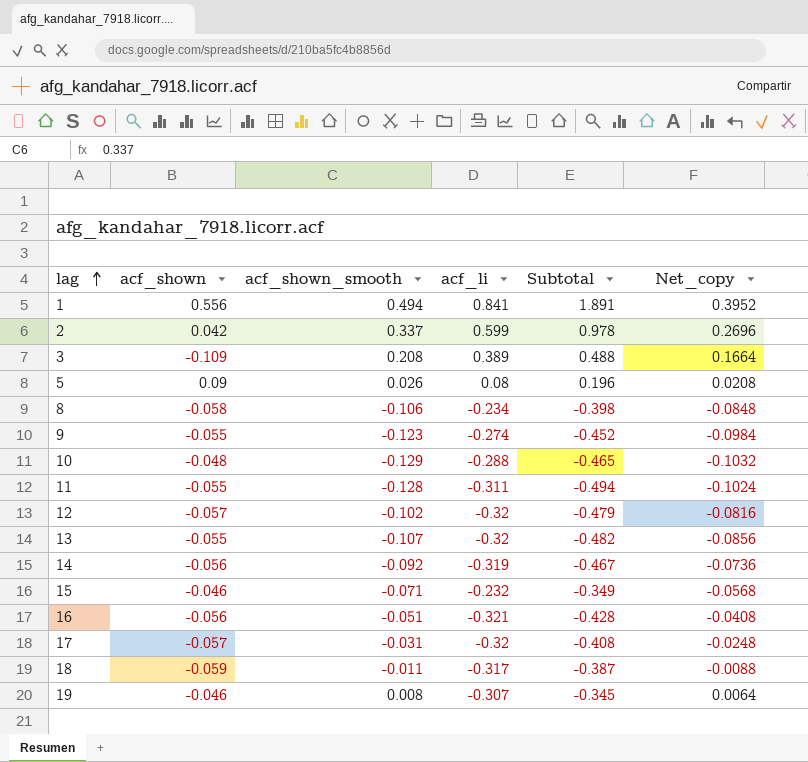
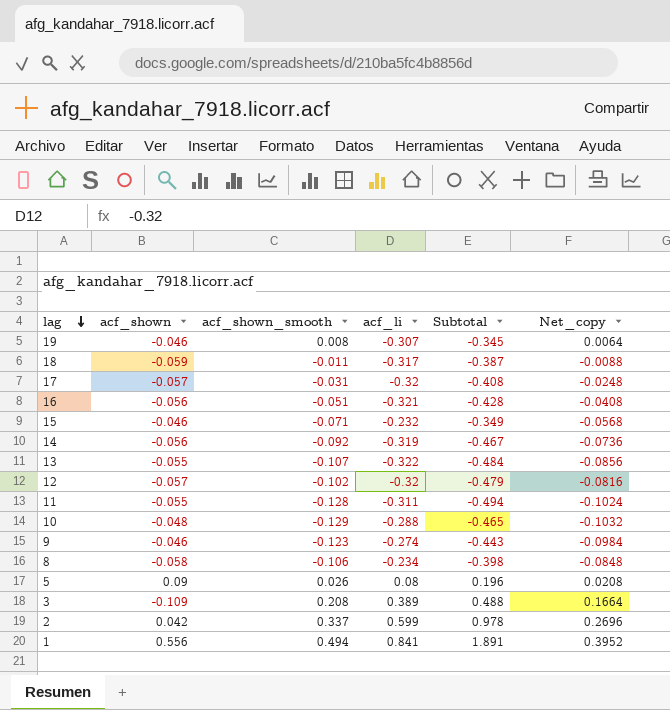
row order: lag ascending -> lag descending
13 | acf_li: -0.32 -> -0.322
13 | Subtotal: -0.482 -> -0.484
9 | acf_shown: -0.055 -> -0.046
9 | Subtotal: -0.452 -> -0.443

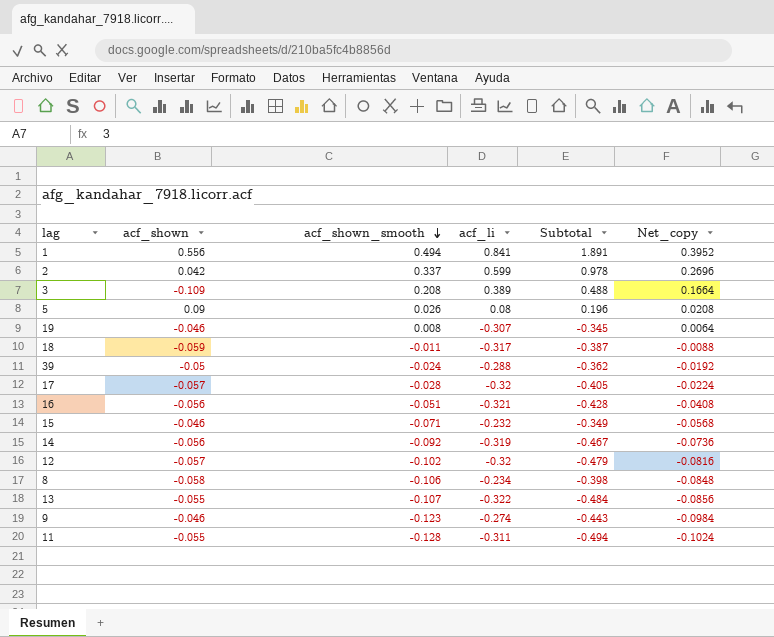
row order: lag descending -> acf_shown_smooth descending
row 10: -0.048 | -0.129 | -0.288 | -0.465 | -0.1032 -> none
row 39: none -> -0.05 | -0.024 | -0.288 | -0.362 | -0.0192
17 | acf_shown_smooth: -0.031 -> -0.028
17 | Subtotal: -0.408 -> -0.405
17 | Net_copy: -0.0248 -> -0.0224

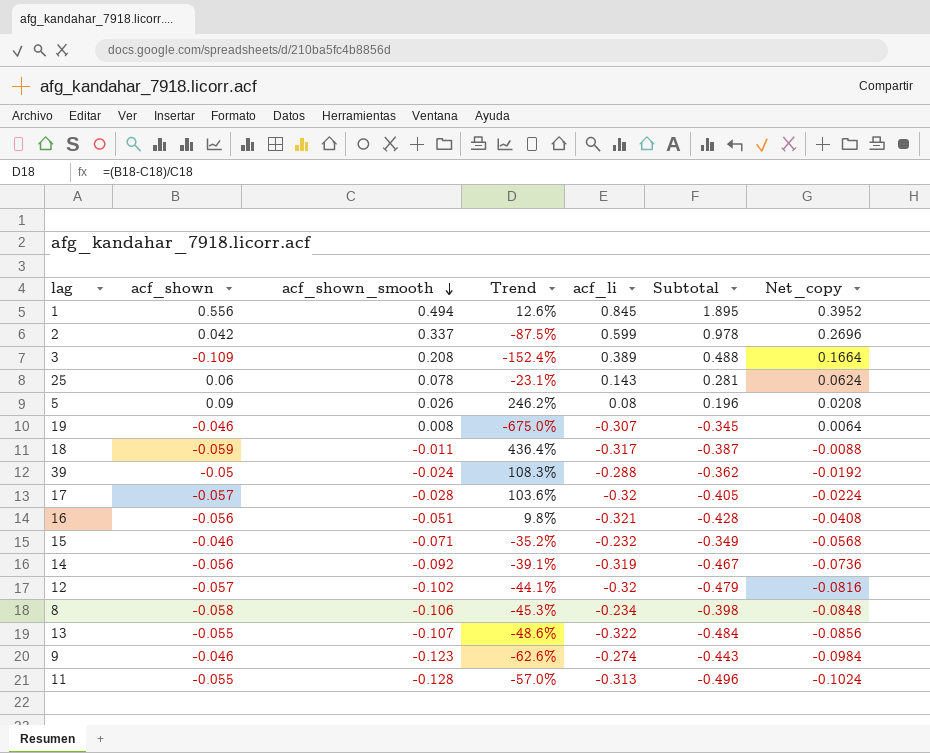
column Trend | formula: none -> ([acf_shown] - [acf_shown_smooth]) / [acf_shown_smooth]
1 | acf_li: 0.841 -> 0.845
1 | Subtotal: 1.891 -> 1.895
row 25: none -> 0.06 | 0.078 | -23.1% | 0.143 | 0.281 | 0.0624
11 | acf_li: -0.311 -> -0.313
11 | Subtotal: -0.494 -> -0.496

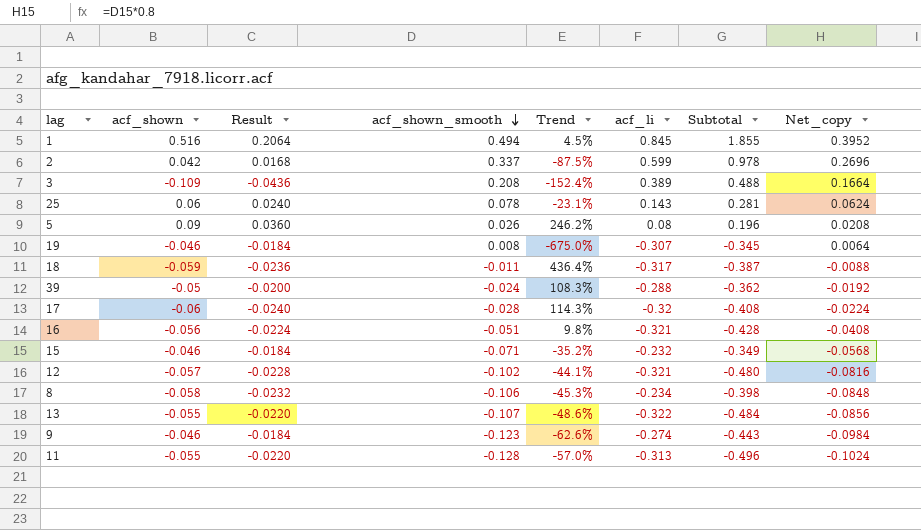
column Result | formula: none -> [acf_shown] * 0.4
row 14: -0.056 | -0.092 | -39.1% | -0.319 | -0.467 | -0.0736 -> none
1 | acf_shown: 0.556 -> 0.516
1 | Trend: 12.6% -> 4.5%
1 | Subtotal: 1.895 -> 1.855
17 | acf_shown: -0.057 -> -0.06
17 | Trend: 103.6% -> 114.3%
17 | Subtotal: -0.405 -> -0.408
12 | acf_li: -0.32 -> -0.321
12 | Subtotal: -0.479 -> -0.480

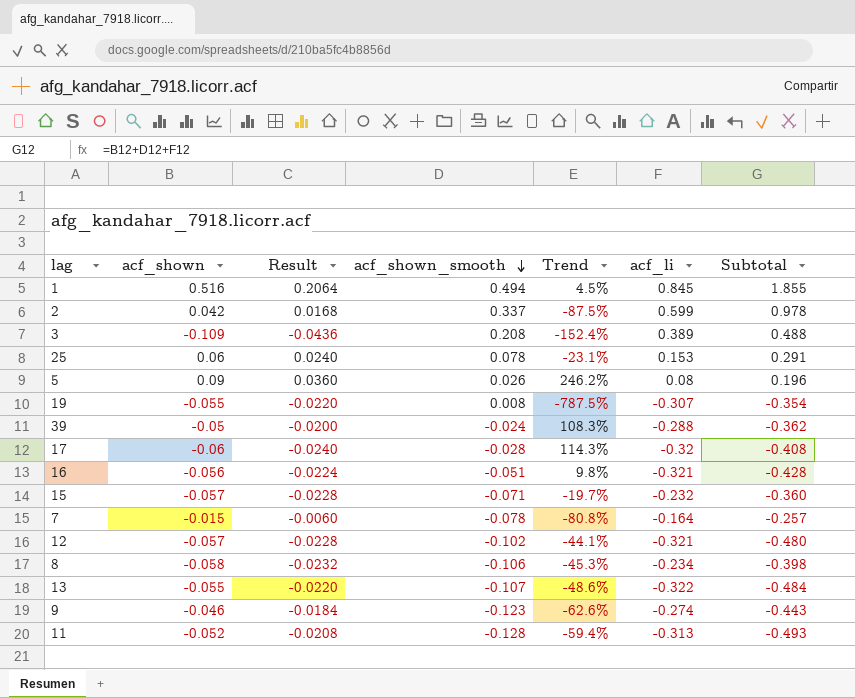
column Net_copy | formula: [acf_shown_smooth] * 0.8 -> none
row 18: -0.059 | -0.0236 | -0.011 | 436.4% | -0.317 | -0.387 | -0.0088 -> none
25 | acf_li: 0.143 -> 0.153
25 | Subtotal: 0.281 -> 0.291
19 | acf_shown: -0.046 -> -0.055
19 | Result: -0.0184 -> -0.0220
19 | Trend: -675.0% -> -787.5%
19 | Subtotal: -0.345 -> -0.354
15 | acf_shown: -0.046 -> -0.057
15 | Result: -0.0184 -> -0.0228
15 | Trend: -35.2% -> -19.7%
15 | Subtotal: -0.349 -> -0.360
row 7: none -> -0.015 | -0.0060 | -0.078 | -80.8% | -0.164 | -0.257
11 | acf_shown: -0.055 -> -0.052
11 | Result: -0.0220 -> -0.0208
11 | Trend: -57.0% -> -59.4%
11 | Subtotal: -0.496 -> -0.493

